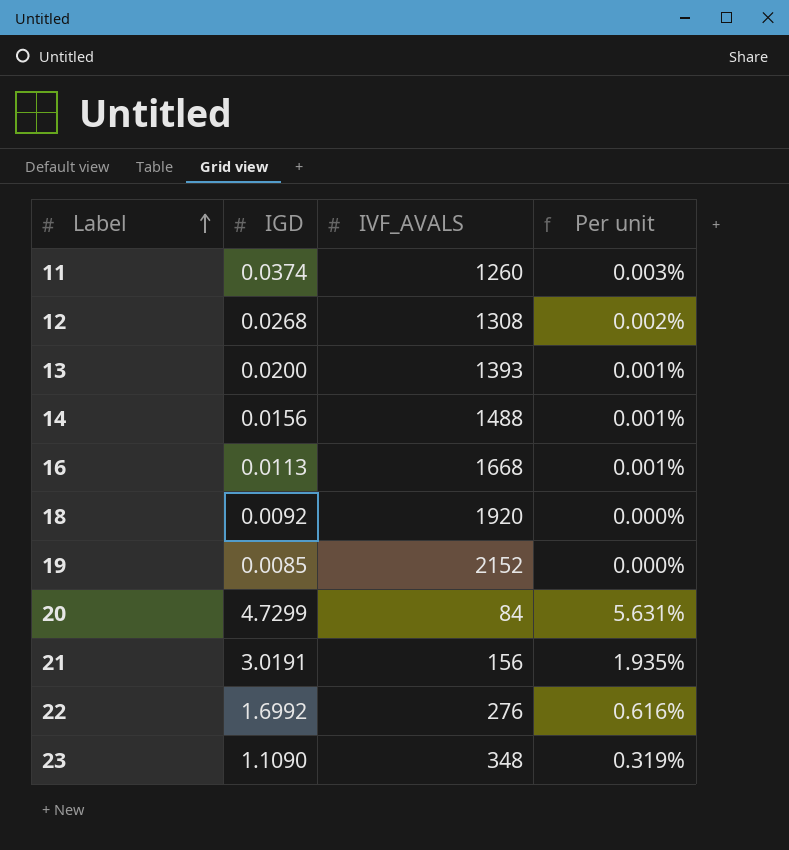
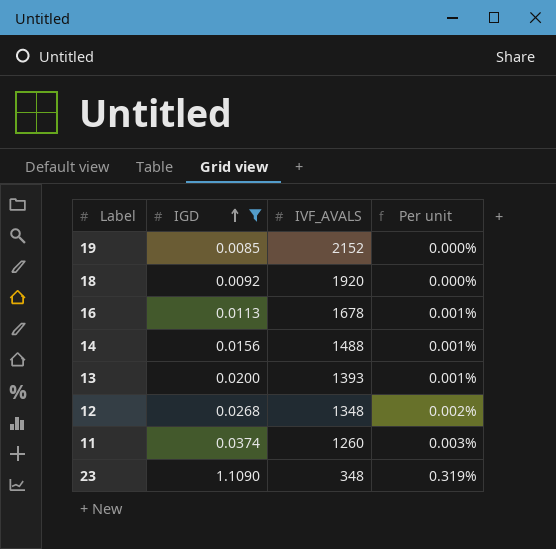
filter: none -> IGD <= 1.1090
row order: Label ascending -> IGD ascending
16 | IVF_AVALS: 1668 -> 1678
12 | IVF_AVALS: 1308 -> 1348

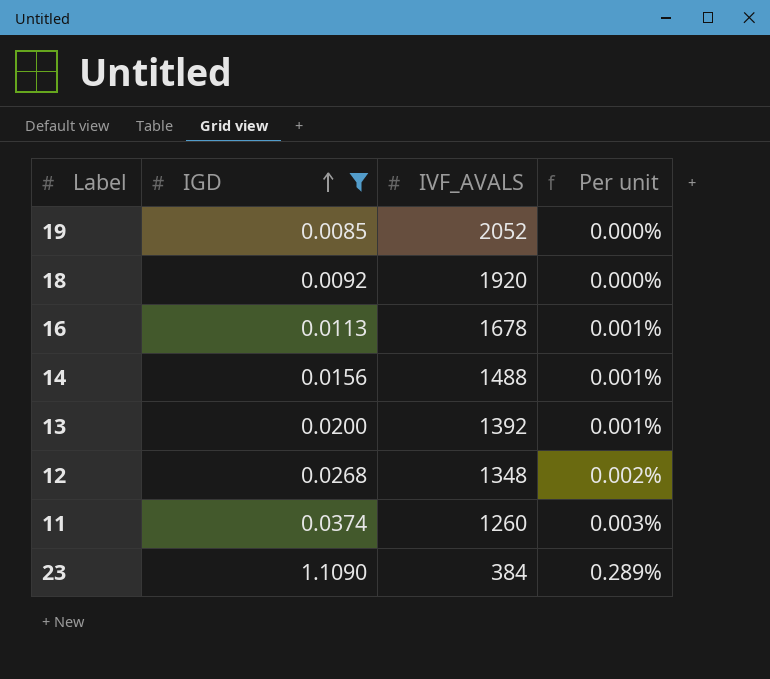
19 | IVF_AVALS: 2152 -> 2052
13 | IVF_AVALS: 1393 -> 1392
23 | IVF_AVALS: 348 -> 384
23 | Per unit: 0.319% -> 0.289%

